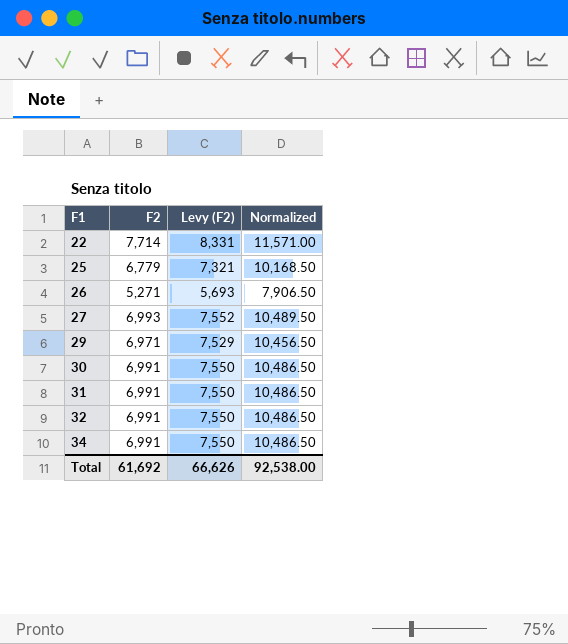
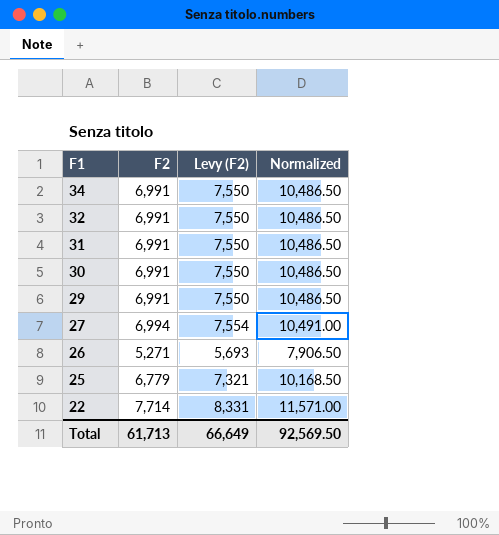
row order: F1 ascending -> F1 descending
29 | F2: 6,971 -> 6,991
29 | Levy (F2): 7,529 -> 7,550
29 | Normalized: 10,456.50 -> 10,486.50
27 | F2: 6,993 -> 6,994
27 | Levy (F2): 7,552 -> 7,554
27 | Normalized: 10,489.50 -> 10,491.00
Total | F2: 61,692 -> 61,713
Total | Levy (F2): 66,626 -> 66,649
Total | Normalized: 92,538.00 -> 92,569.50

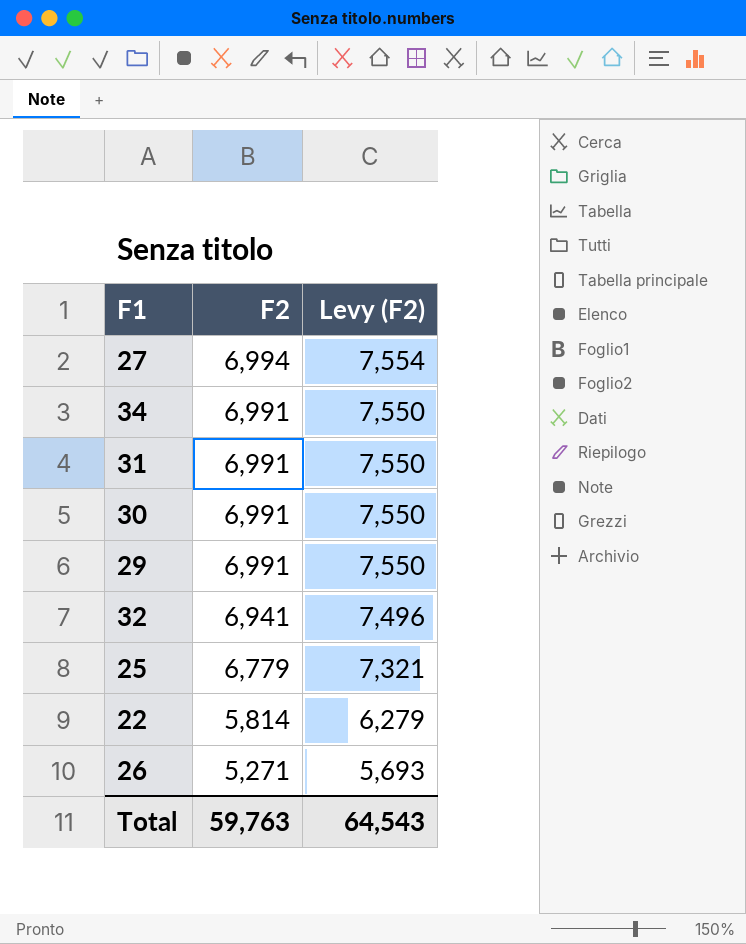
row order: F1 descending -> F2 descending
column Normalized | formula: [F2] * 1.5 -> none
32 | F2: 6,991 -> 6,941
32 | Levy (F2): 7,550 -> 7,496
22 | F2: 7,714 -> 5,814
22 | Levy (F2): 8,331 -> 6,279
Total | F2: 61,713 -> 59,763
Total | Levy (F2): 66,649 -> 64,543

